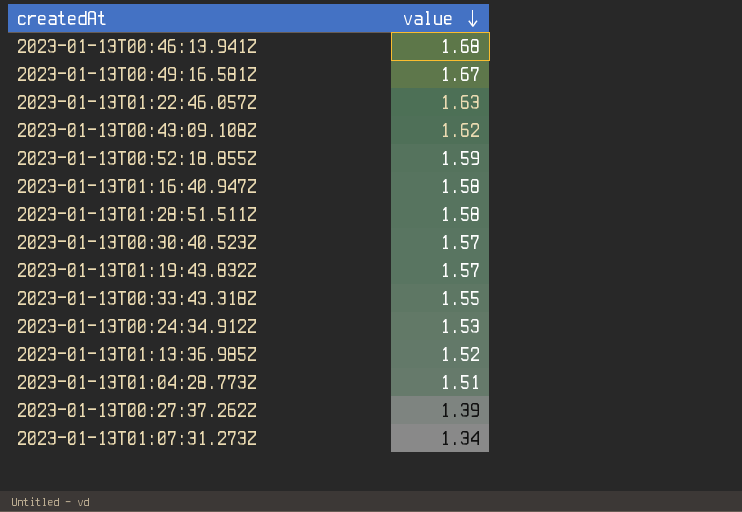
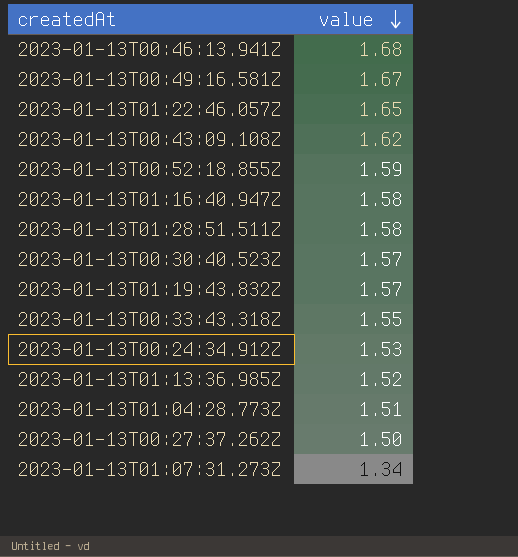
2023-01-13T01:22:46.057Z | value: 1.63 -> 1.65
2023-01-13T00:27:37.262Z | value: 1.39 -> 1.50

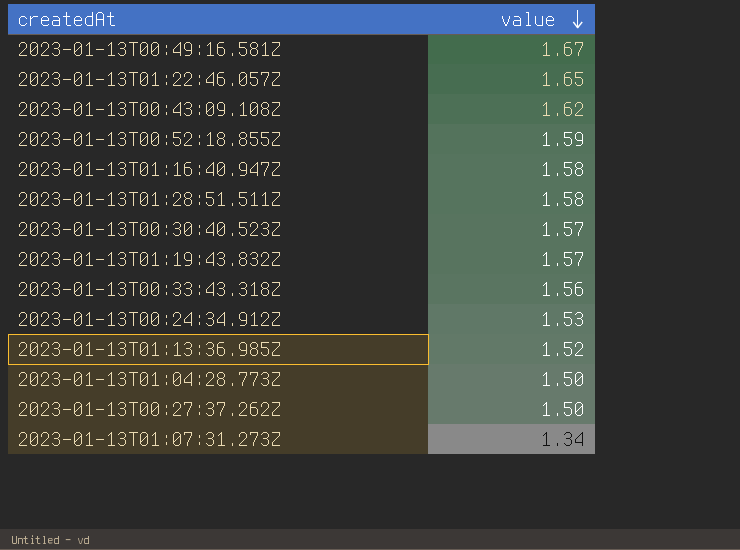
row 2023-01-13T00:46:13.941Z: 1.68 -> none
2023-01-13T00:33:43.318Z | value: 1.55 -> 1.56
2023-01-13T01:04:28.773Z | value: 1.51 -> 1.50

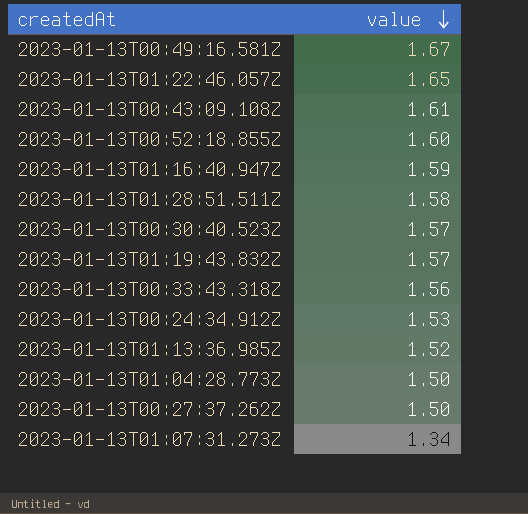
2023-01-13T00:43:09.108Z | value: 1.62 -> 1.61
2023-01-13T00:52:18.855Z | value: 1.59 -> 1.60
2023-01-13T01:16:40.947Z | value: 1.58 -> 1.59

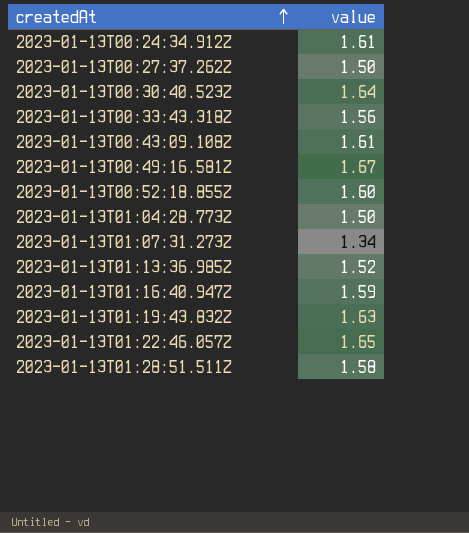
row order: value descending -> createdAt ascending
2023-01-13T00:24:34.912Z | value: 1.53 -> 1.61
2023-01-13T00:30:40.523Z | value: 1.57 -> 1.64
2023-01-13T01:19:43.832Z | value: 1.57 -> 1.63

